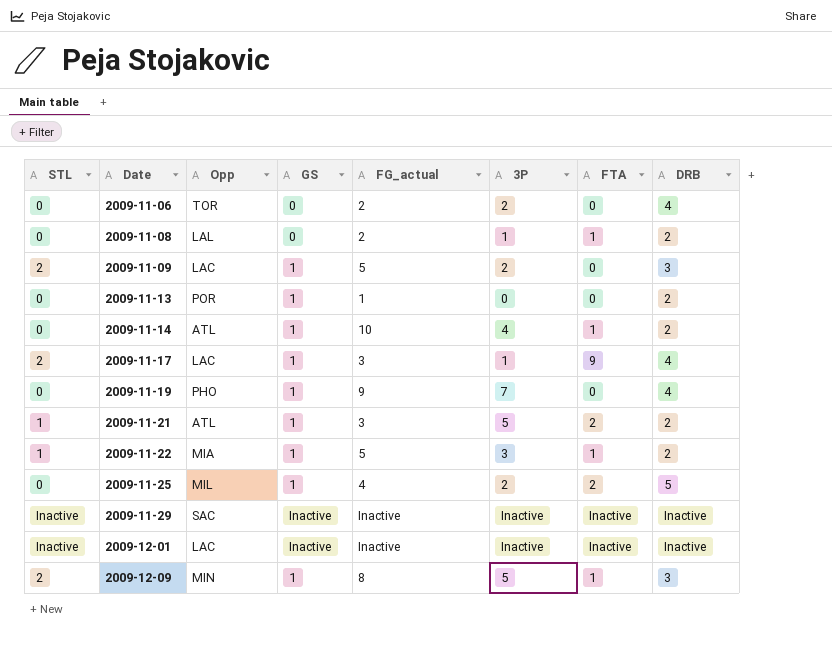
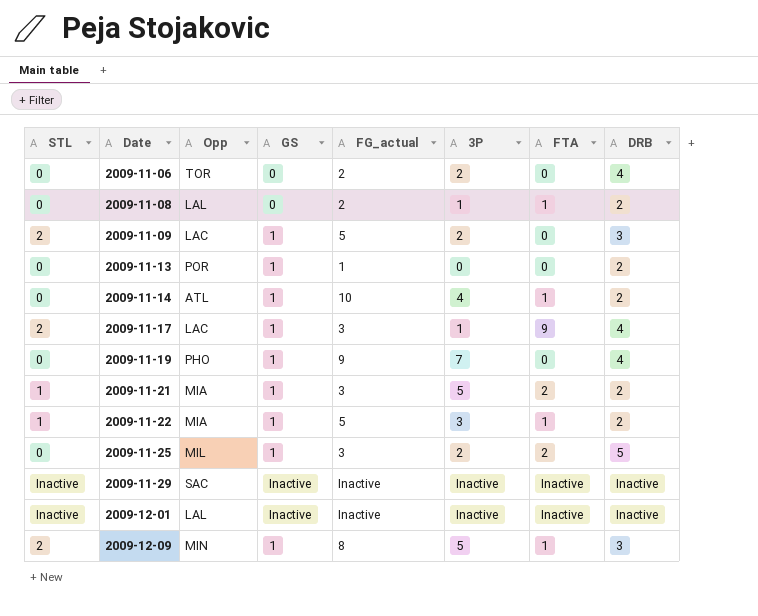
2009-11-21 | Opp: ATL -> MIA
2009-11-25 | FG_actual: 4 -> 3
2009-12-01 | Opp: LAC -> LAL

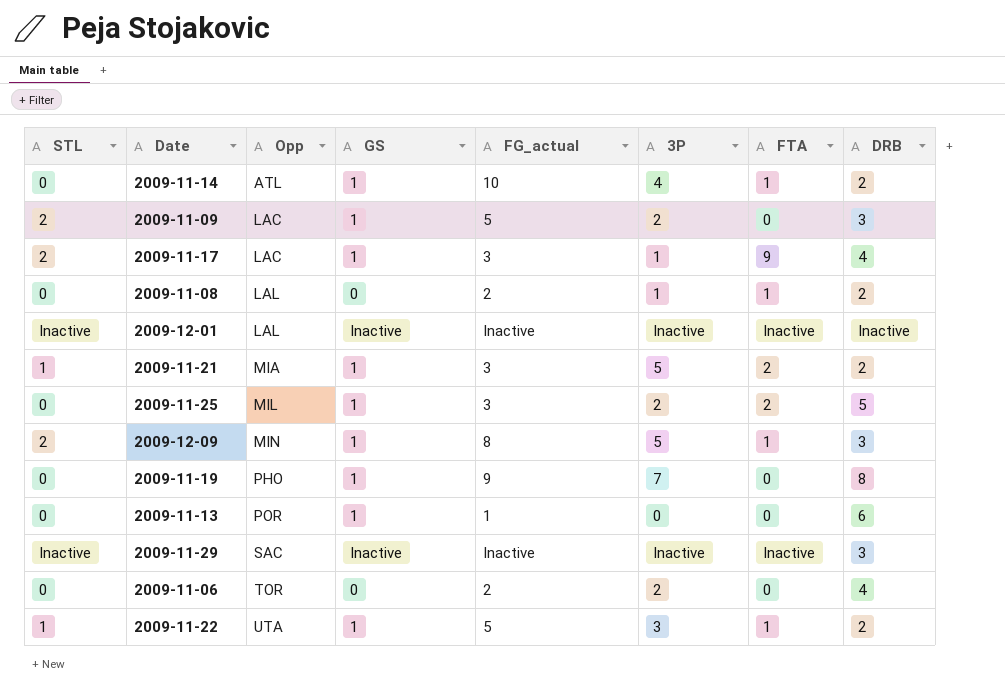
row order: Date ascending -> Opp ascending
2009-11-19 | DRB: 4 -> 8
2009-11-13 | DRB: 2 -> 6
2009-11-29 | DRB: Inactive -> 3
2009-11-22 | Opp: MIA -> UTA

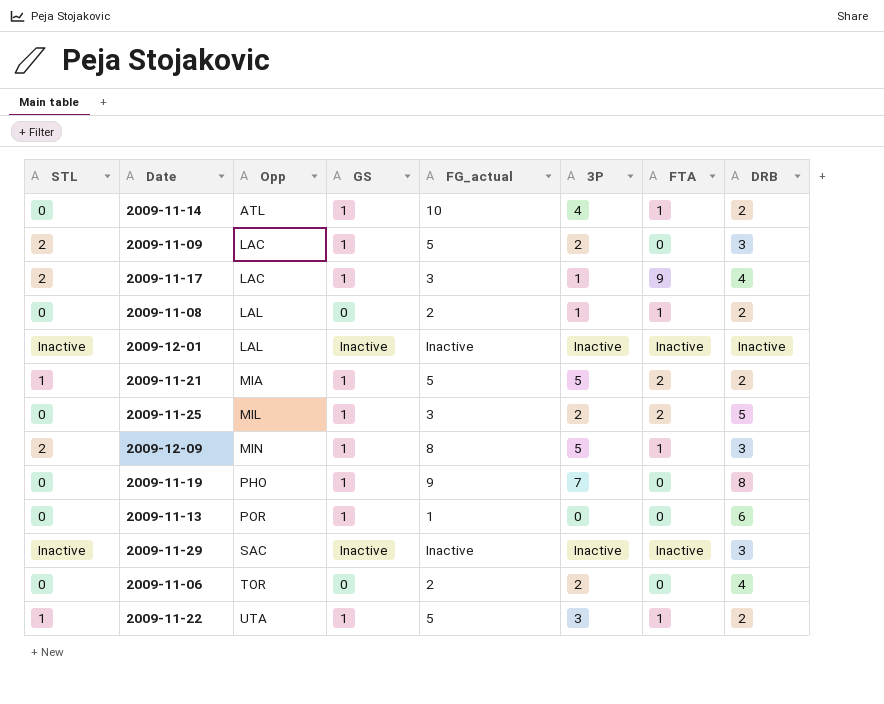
2009-11-21 | FG_actual: 3 -> 5

